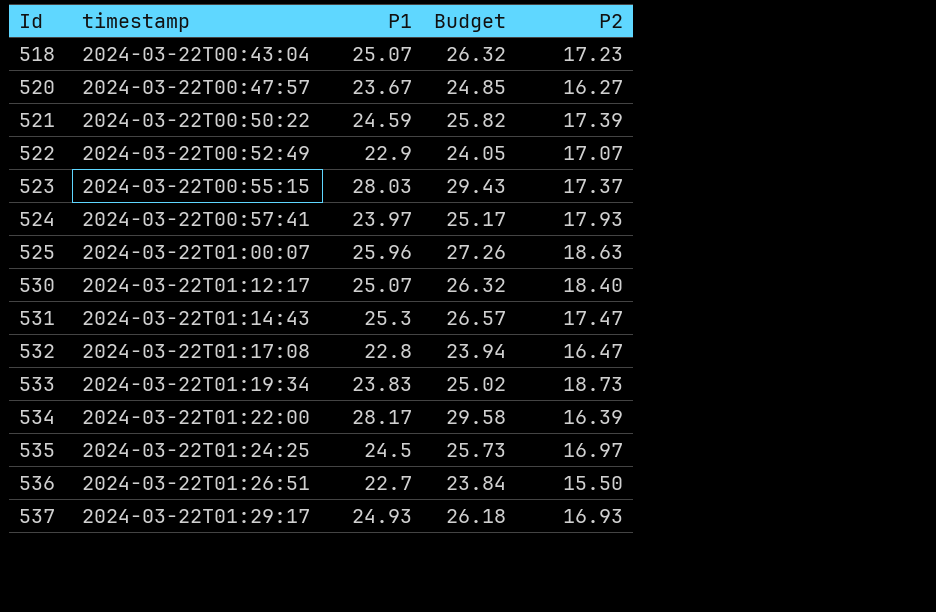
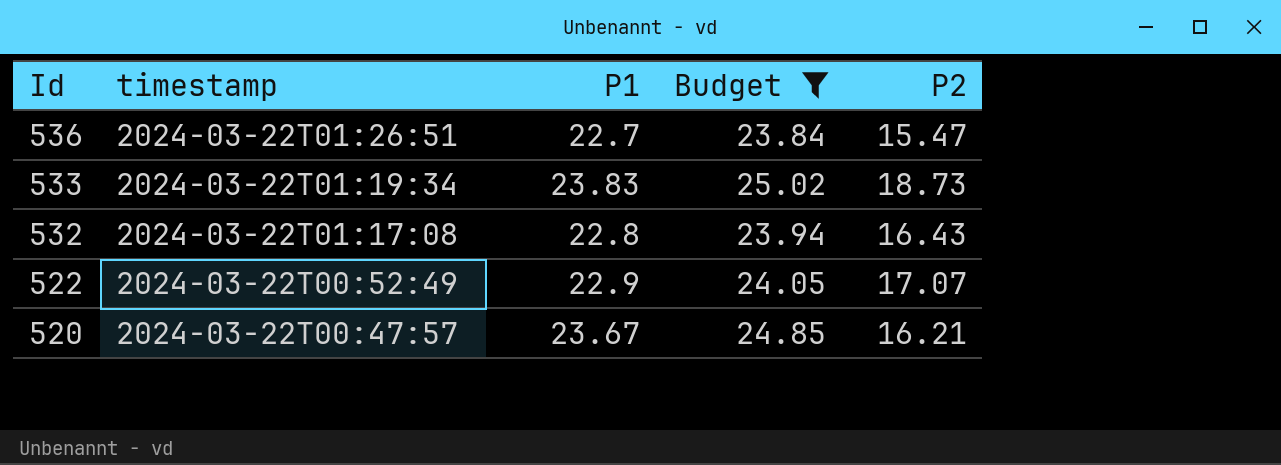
filter: none -> Budget <= 25.02
row order: Id ascending -> Id descending
536 | P2: 15.50 -> 15.47
532 | P2: 16.47 -> 16.43
520 | P2: 16.27 -> 16.21

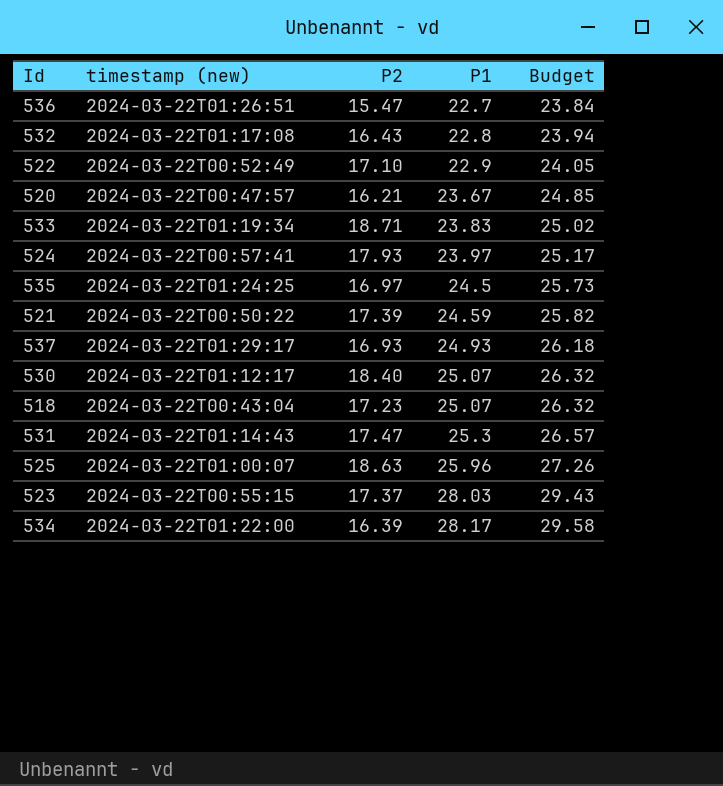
filter: Budget <= 25.02 -> none
row order: Id descending -> P1 ascending
column name: timestamp -> timestamp (new)
column P2 | position: 5 -> 3
522 | P2: 17.07 -> 17.10
533 | P2: 18.73 -> 18.71

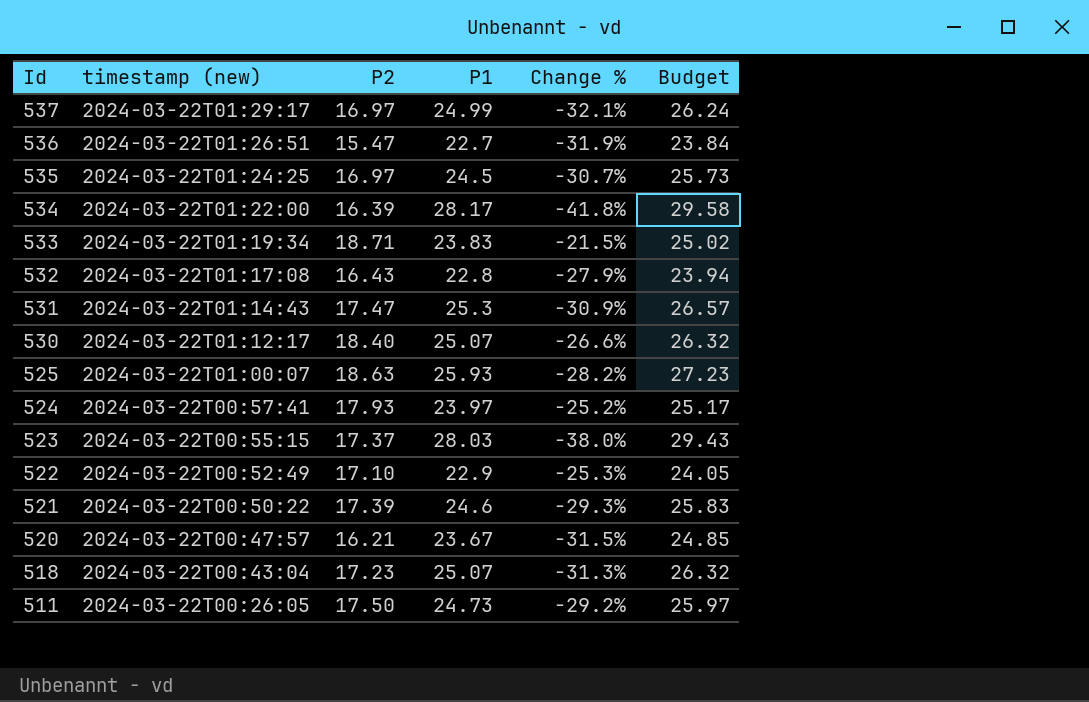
row order: P1 ascending -> Id descending
column Change % | formula: none -> ([P2] - [P1]) / [P1]
537 | P2: 16.93 -> 16.97
537 | P1: 24.93 -> 24.99
537 | Budget: 26.18 -> 26.24
525 | P1: 25.96 -> 25.93
525 | Budget: 27.26 -> 27.23
521 | P1: 24.59 -> 24.6
521 | Budget: 25.82 -> 25.83
row 511: none -> 2024-03-22T00:26:05 | 17.50 | 24.73 | -29.2% | 25.97

